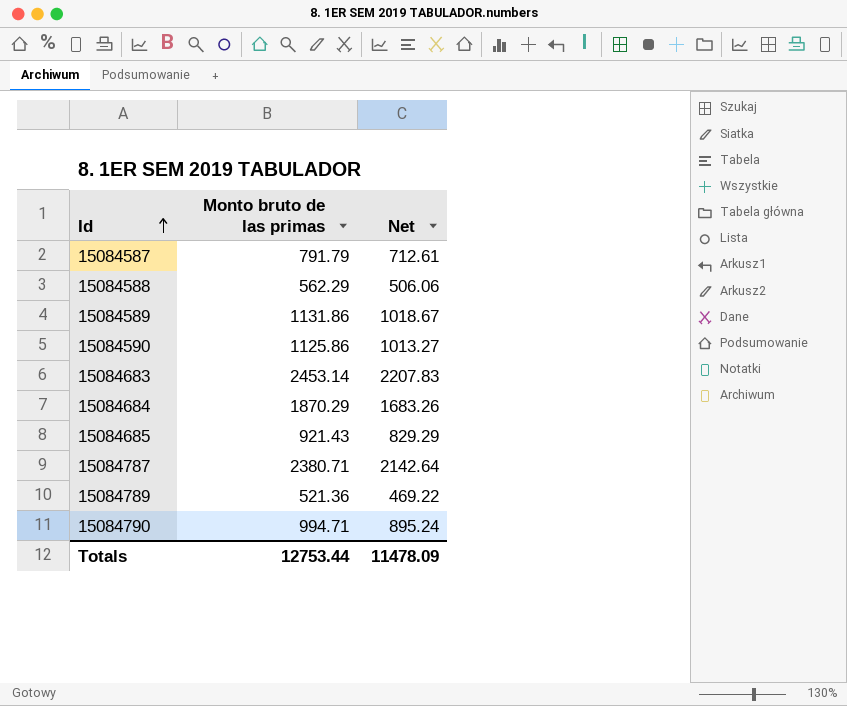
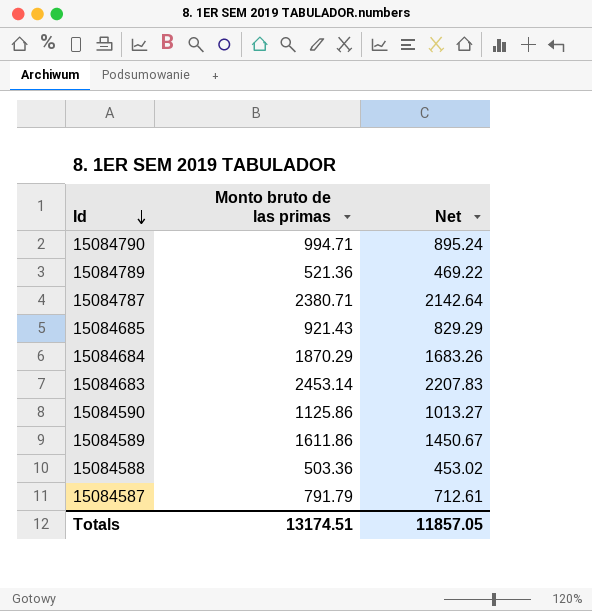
row order: Id ascending -> Id descending
15084589 | Monto bruto de las primas: 1131.86 -> 1611.86
15084589 | Net: 1018.67 -> 1450.67
15084588 | Monto bruto de las primas: 562.29 -> 503.36
15084588 | Net: 506.06 -> 453.02
Totals | Monto bruto de las primas: 12753.44 -> 13174.51
Totals | Net: 11478.09 -> 11857.05

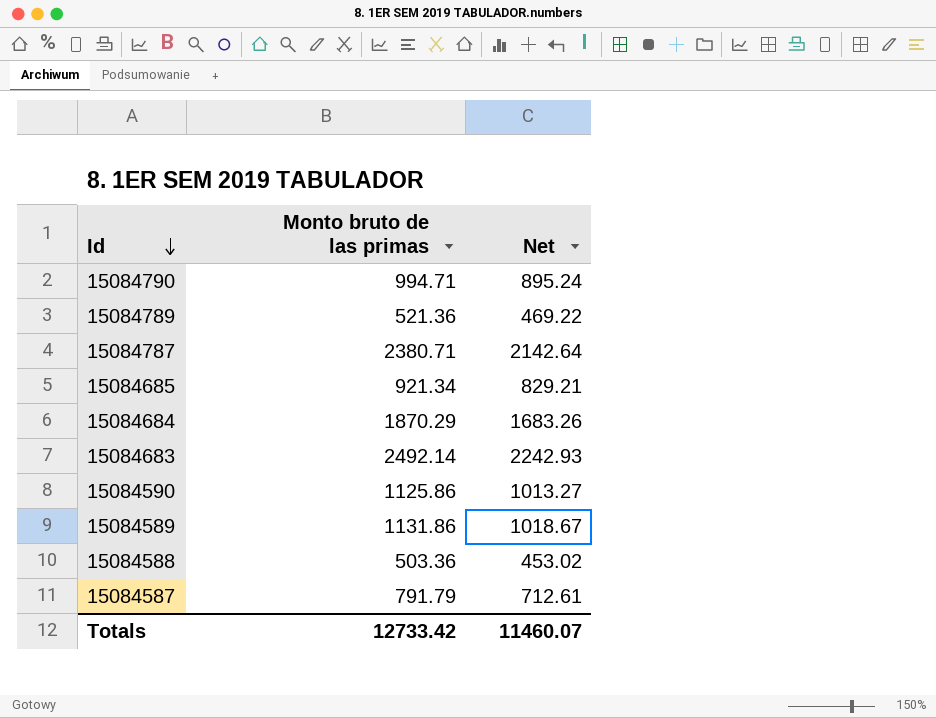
15084685 | Monto bruto de las primas: 921.43 -> 921.34
15084685 | Net: 829.29 -> 829.21
15084683 | Monto bruto de las primas: 2453.14 -> 2492.14
15084683 | Net: 2207.83 -> 2242.93
15084589 | Monto bruto de las primas: 1611.86 -> 1131.86
15084589 | Net: 1450.67 -> 1018.67
Totals | Monto bruto de las primas: 13174.51 -> 12733.42
Totals | Net: 11857.05 -> 11460.07

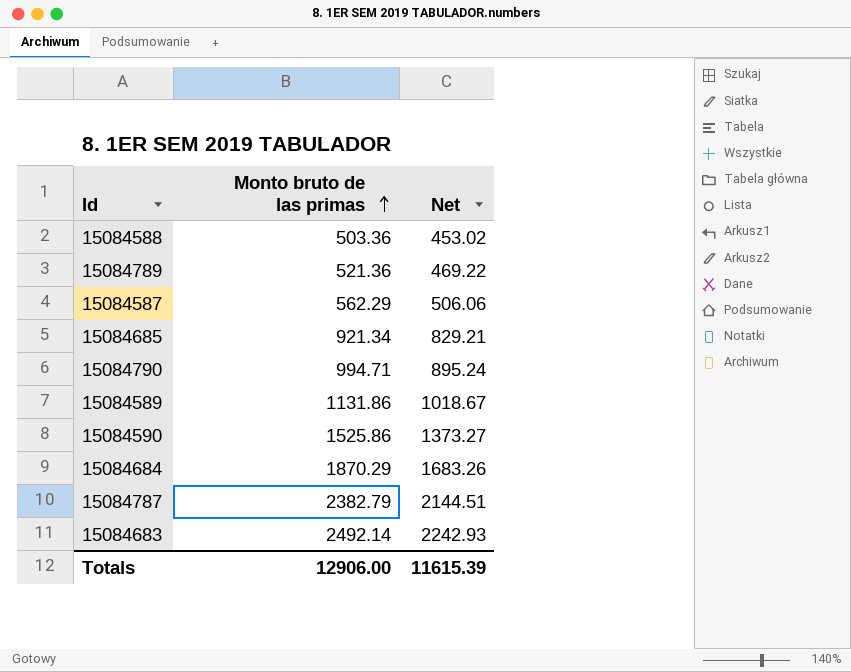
row order: Id descending -> Monto bruto de las primas ascending
15084587 | Monto bruto de las primas: 791.79 -> 562.29
15084587 | Net: 712.61 -> 506.06
15084590 | Monto bruto de las primas: 1125.86 -> 1525.86
15084590 | Net: 1013.27 -> 1373.27
15084787 | Monto bruto de las primas: 2380.71 -> 2382.79
15084787 | Net: 2142.64 -> 2144.51
Totals | Monto bruto de las primas: 12733.42 -> 12906.00
Totals | Net: 11460.07 -> 11615.39

